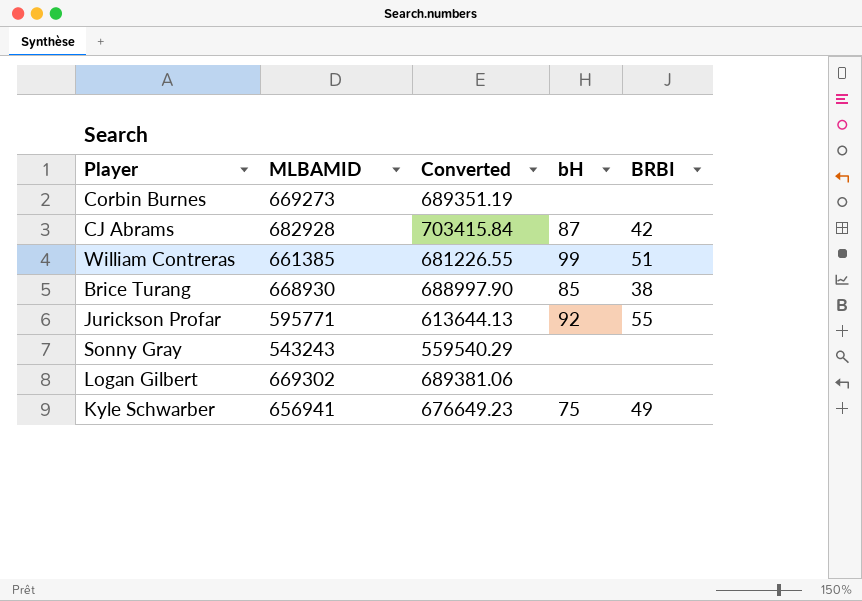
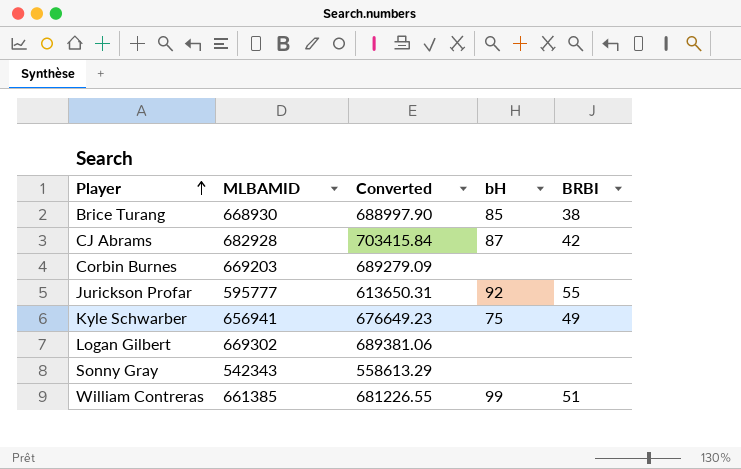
row order: none -> Player ascending
Corbin Burnes | MLBAMID: 669273 -> 669203
Corbin Burnes | Converted: 689351.19 -> 689279.09
Jurickson Profar | MLBAMID: 595771 -> 595777
Jurickson Profar | Converted: 613644.13 -> 613650.31
Sonny Gray | MLBAMID: 543243 -> 542343
Sonny Gray | Converted: 559540.29 -> 558613.29

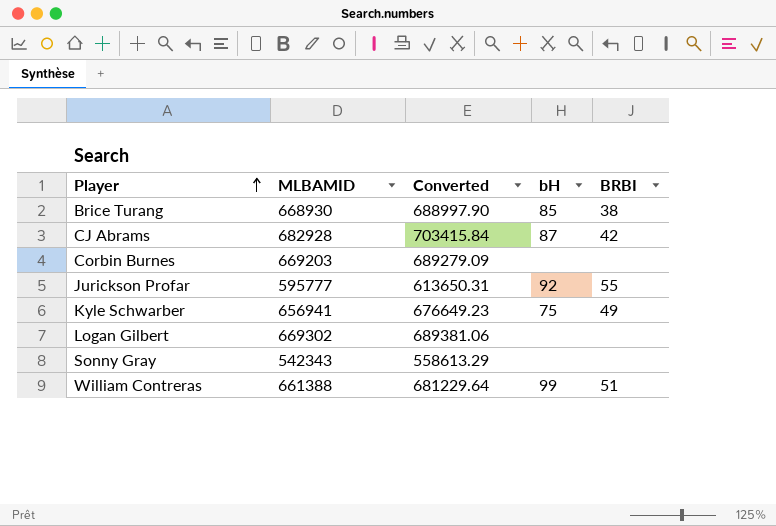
William Contreras | MLBAMID: 661385 -> 661388
William Contreras | Converted: 681226.55 -> 681229.64

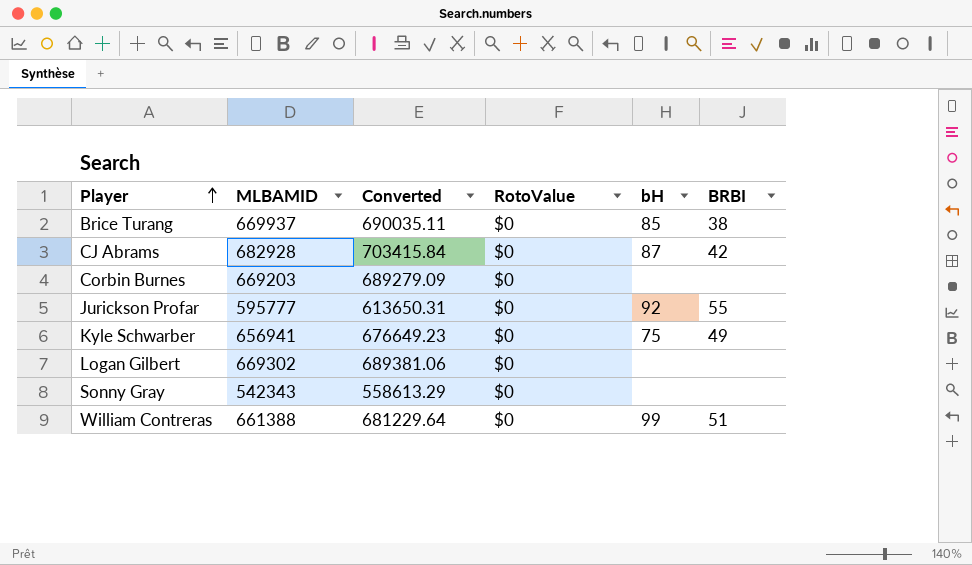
column RotoValue | position: none -> 4
Brice Turang | MLBAMID: 668930 -> 669937
Brice Turang | Converted: 688997.90 -> 690035.11

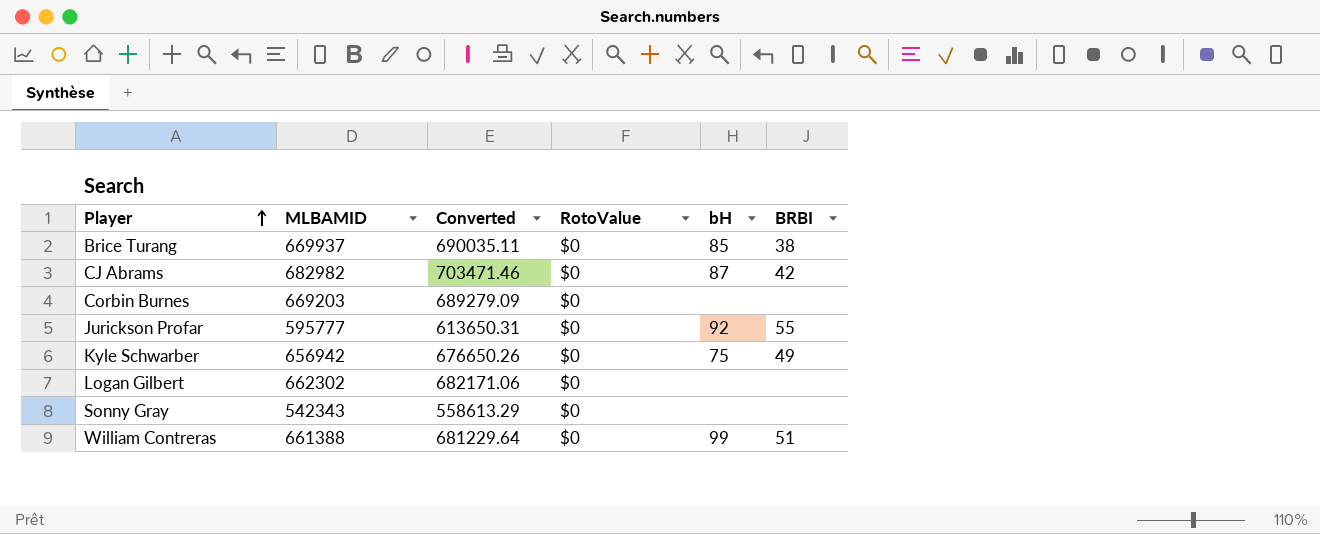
CJ Abrams | MLBAMID: 682928 -> 682982
CJ Abrams | Converted: 703415.84 -> 703471.46
Kyle Schwarber | MLBAMID: 656941 -> 656942
Kyle Schwarber | Converted: 676649.23 -> 676650.26
Logan Gilbert | MLBAMID: 669302 -> 662302
Logan Gilbert | Converted: 689381.06 -> 682171.06

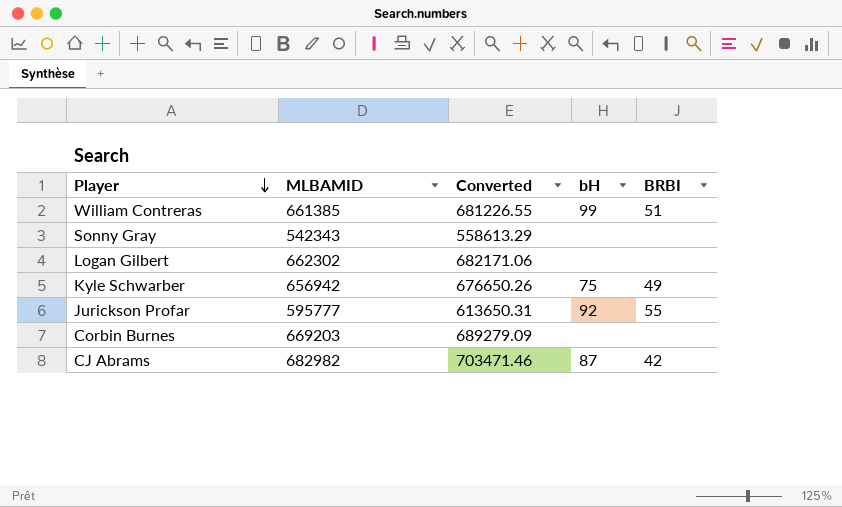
row order: Player ascending -> Player descending
column RotoValue | position: 4 -> none
row Brice Turang: 669937 | 690035.11 | $0 | 85 | 38 -> none
William Contreras | MLBAMID: 661388 -> 661385
William Contreras | Converted: 681229.64 -> 681226.55

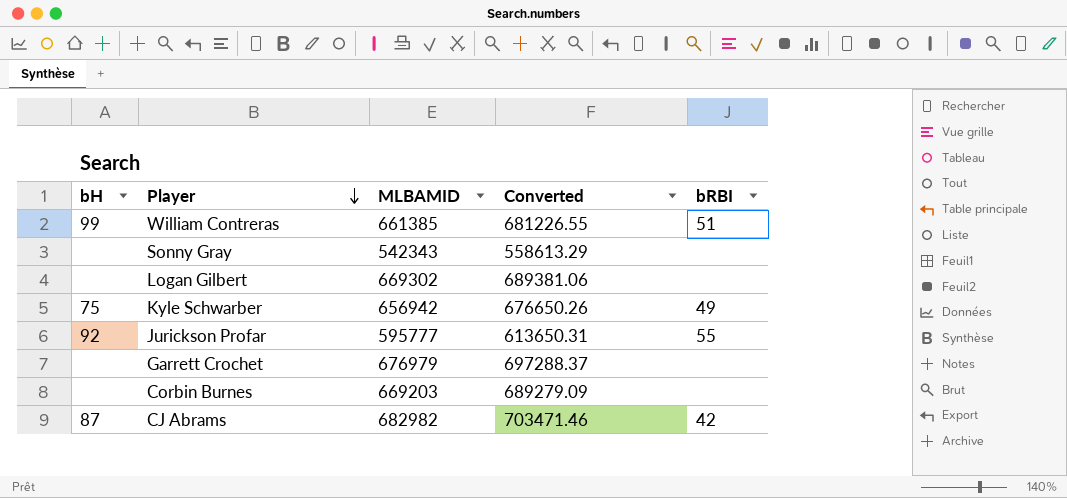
column bH | position: 4 -> 1
column name: BRBI -> bRBI
Logan Gilbert | MLBAMID: 662302 -> 669302
Logan Gilbert | Converted: 682171.06 -> 689381.06
row Garrett Crochet: none -> none | 676979 | 697288.37 | none

